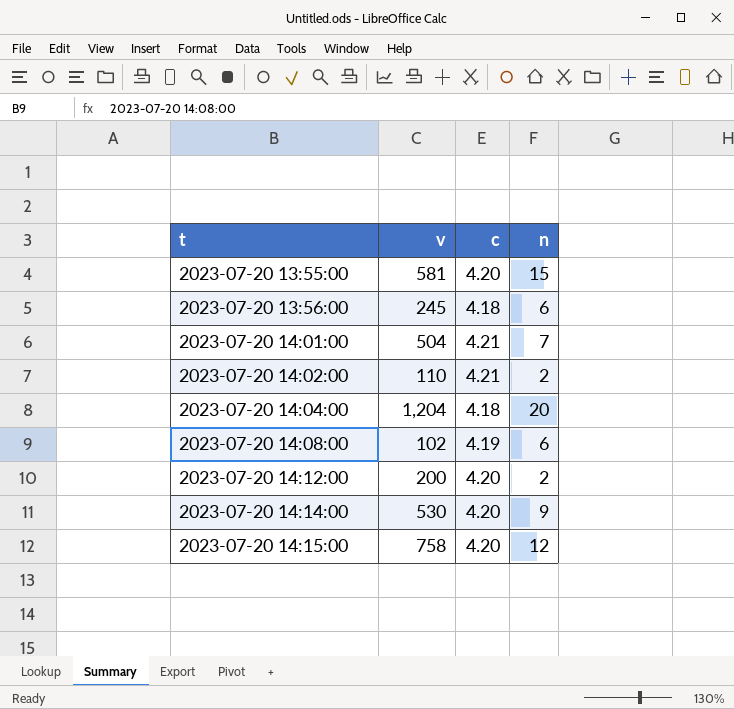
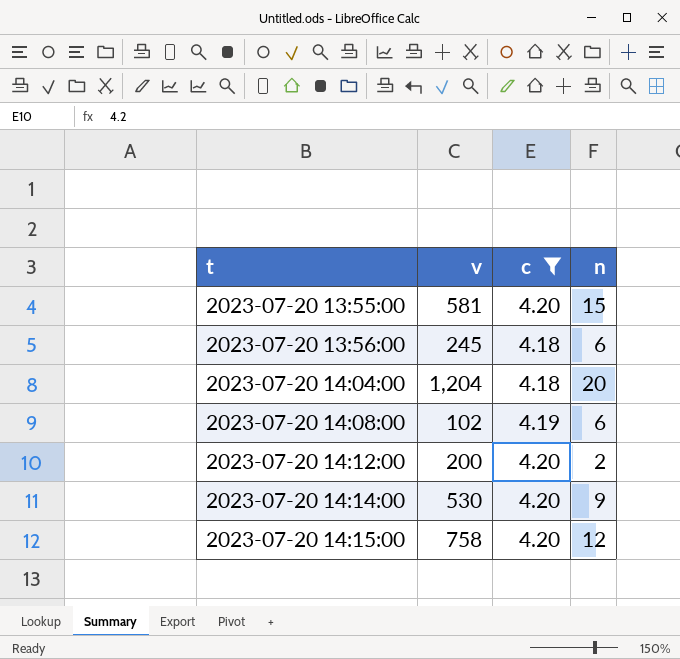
filter: none -> c != 4.21

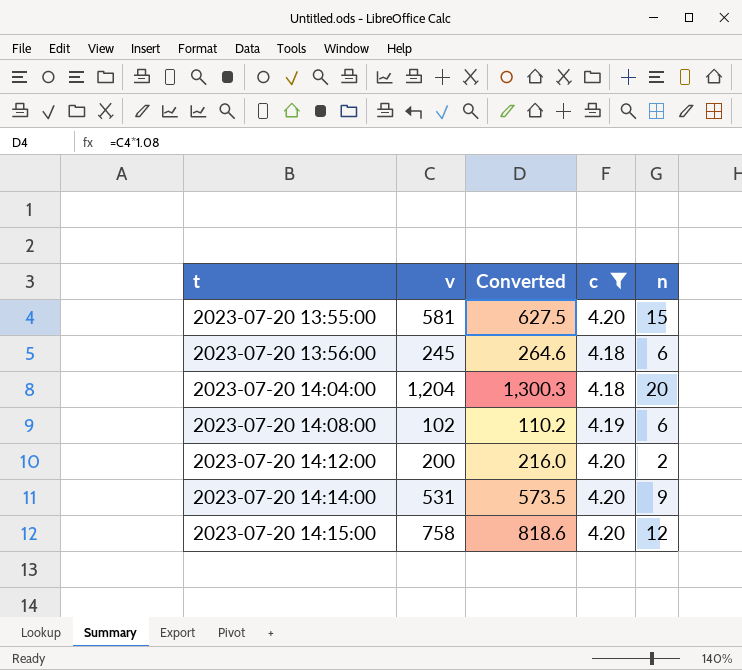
column Converted | formula: none -> [v] * 1.08
2023-07-20 14:14:00 | v: 530 -> 531

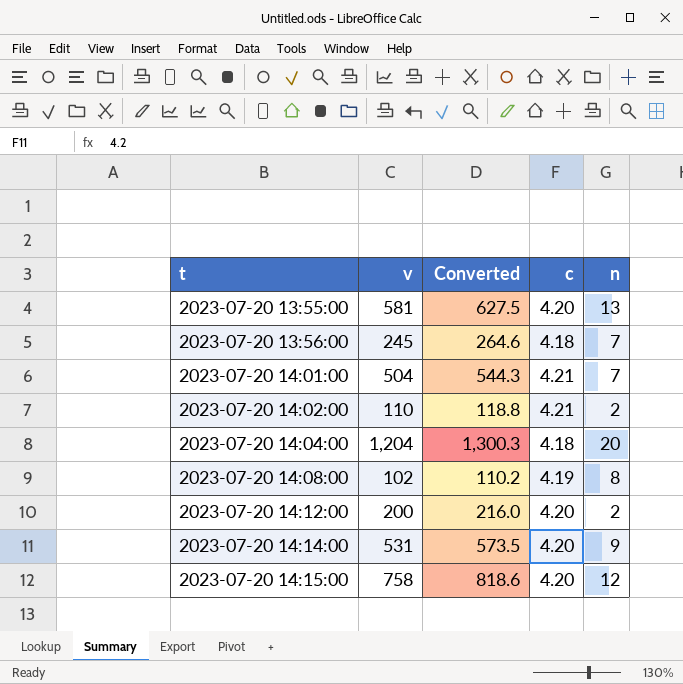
filter: c != 4.21 -> none
2023-07-20 13:55:00 | n: 15 -> 13
2023-07-20 13:56:00 | n: 6 -> 7
2023-07-20 14:08:00 | n: 6 -> 8

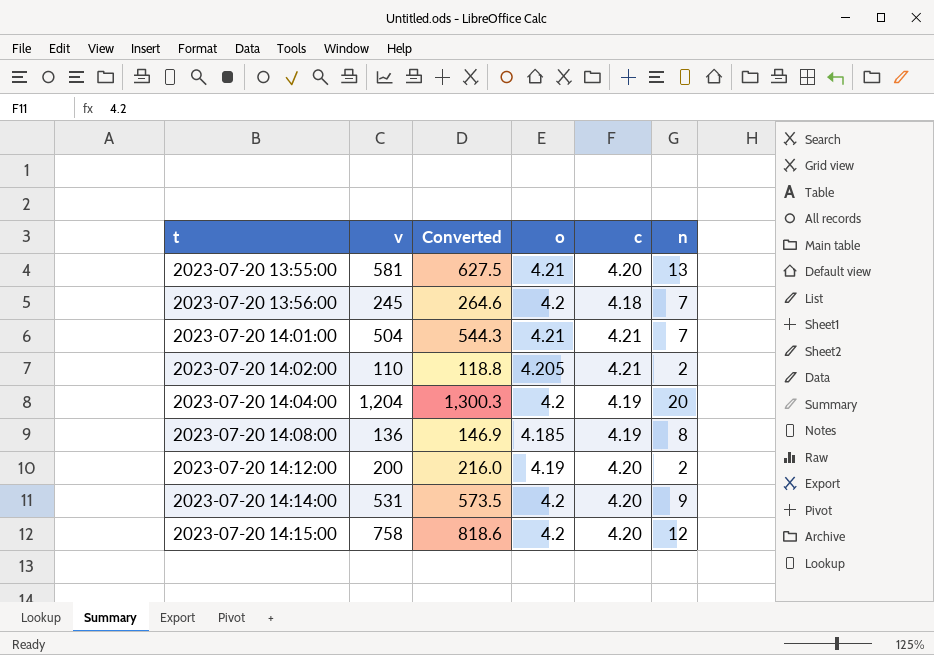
column o | position: none -> 4
2023-07-20 14:04:00 | c: 4.18 -> 4.19
2023-07-20 14:08:00 | v: 102 -> 136
2023-07-20 14:08:00 | Converted: 110.2 -> 146.9

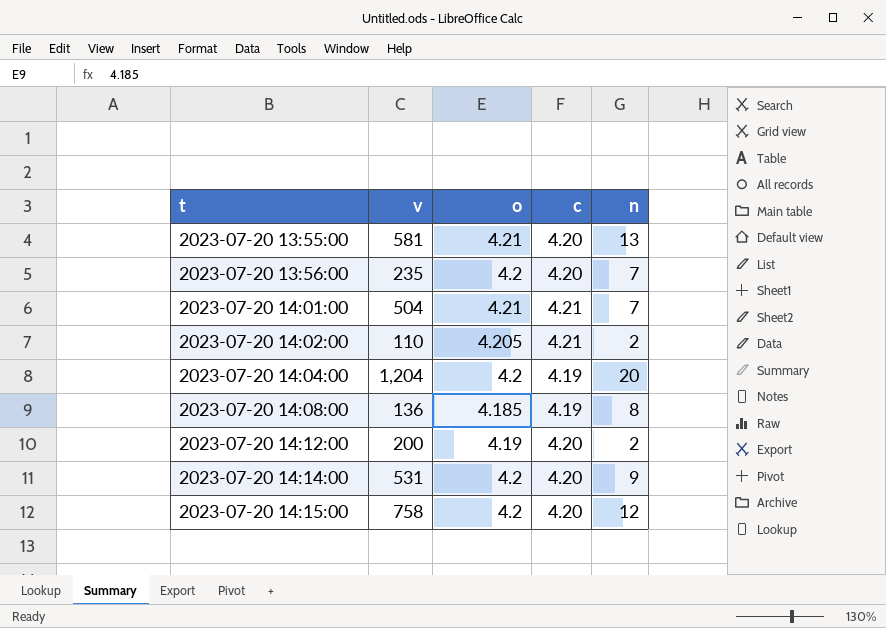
column Converted | formula: [v] * 1.08 -> none
2023-07-20 13:56:00 | v: 245 -> 235
2023-07-20 13:56:00 | c: 4.18 -> 4.20

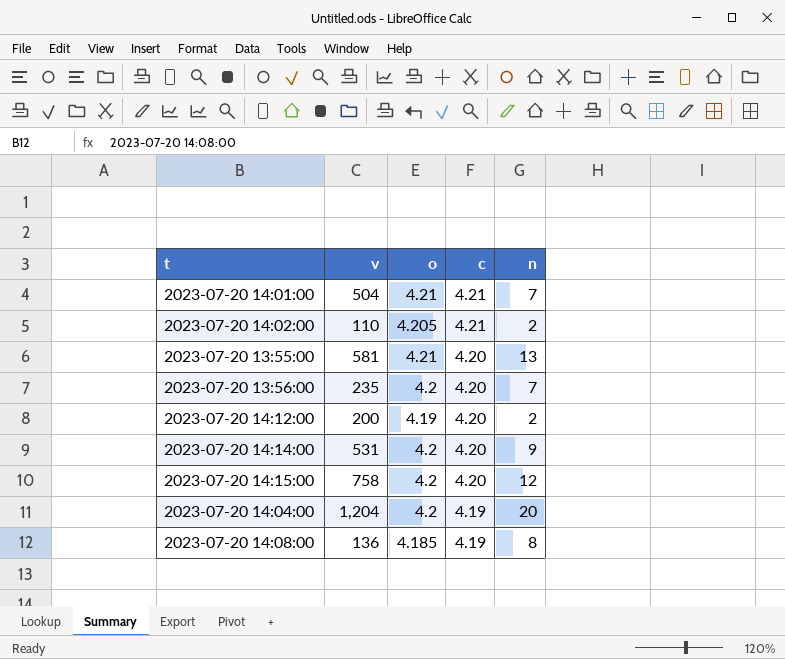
row order: t ascending -> c descending

